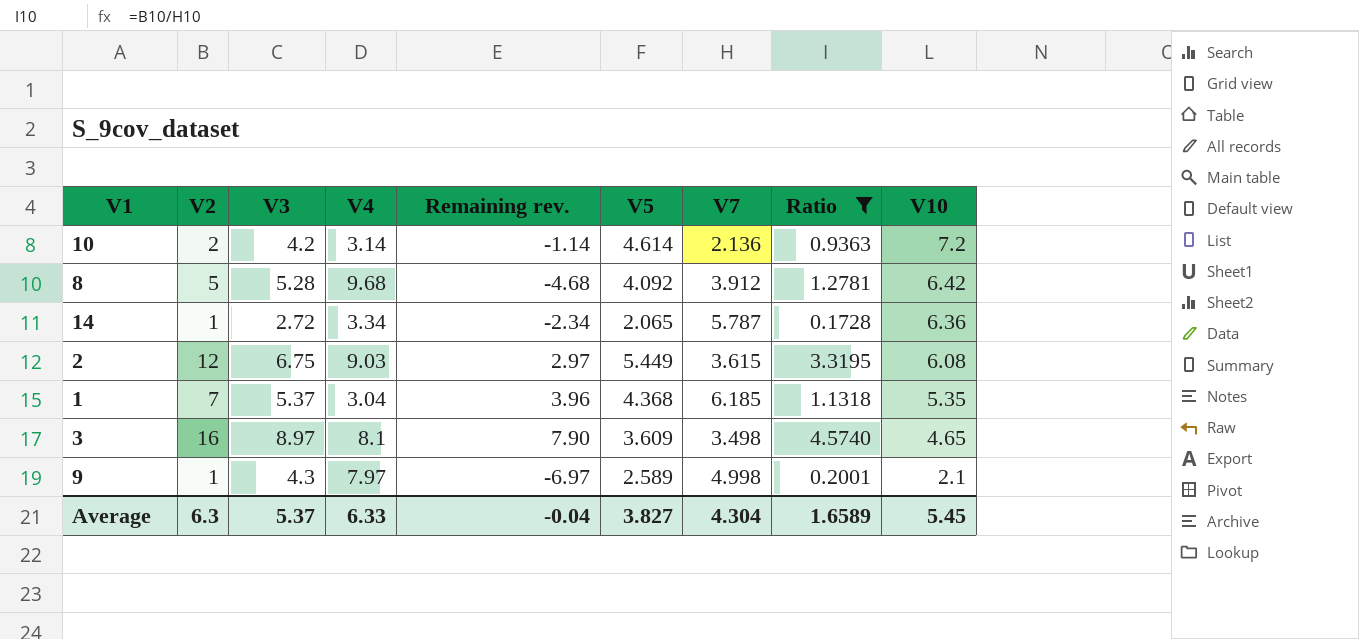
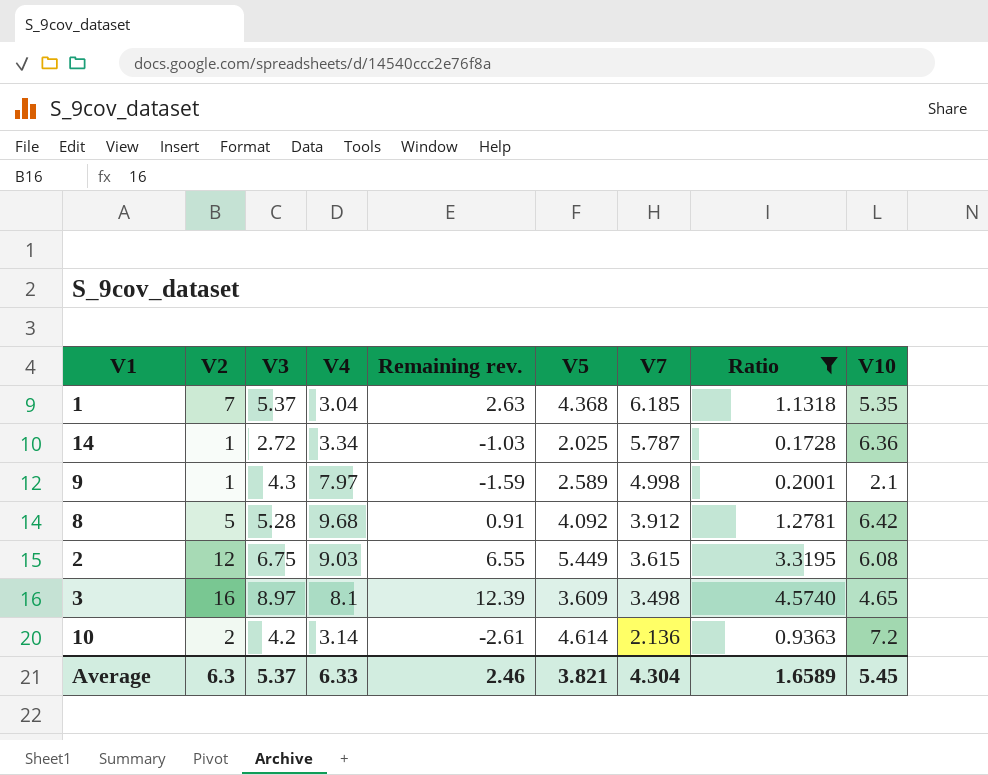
row order: V10 descending -> V7 descending
column Remaining rev. | formula: [V2] - [V4] -> [V2] - [V5]
14 | V5: 2.065 -> 2.025
Average | Remaining rev.: -0.04 -> 2.46
Average | V5: 3.827 -> 3.821

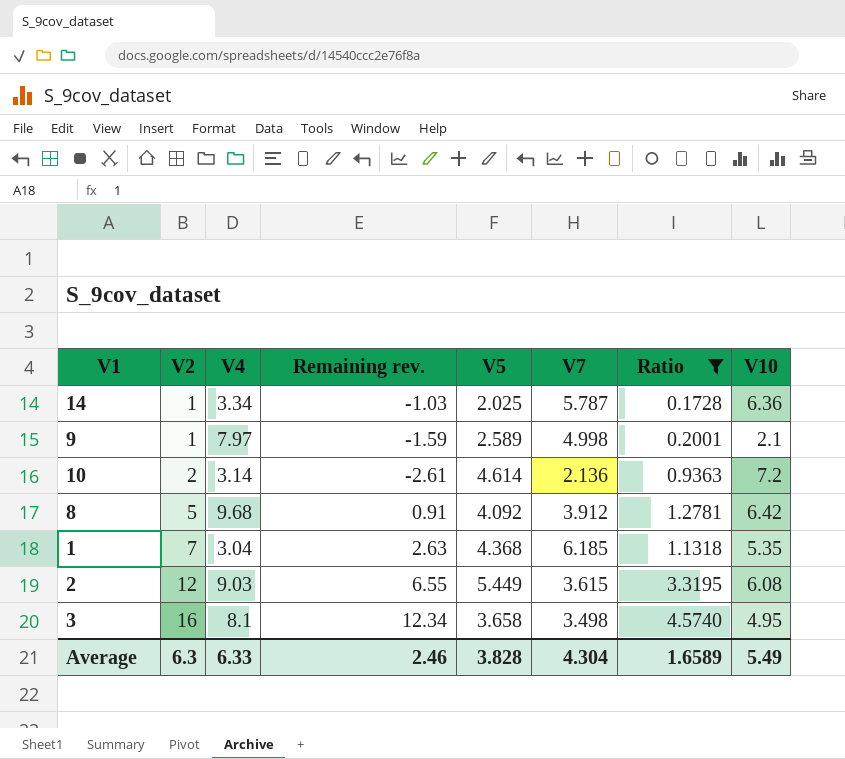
row order: V7 descending -> V2 ascending
column V3 | position: 3 -> none
3 | Remaining rev.: 12.39 -> 12.34
3 | V5: 3.609 -> 3.658
3 | V10: 4.65 -> 4.95
Average | V5: 3.821 -> 3.828
Average | V10: 5.45 -> 5.49

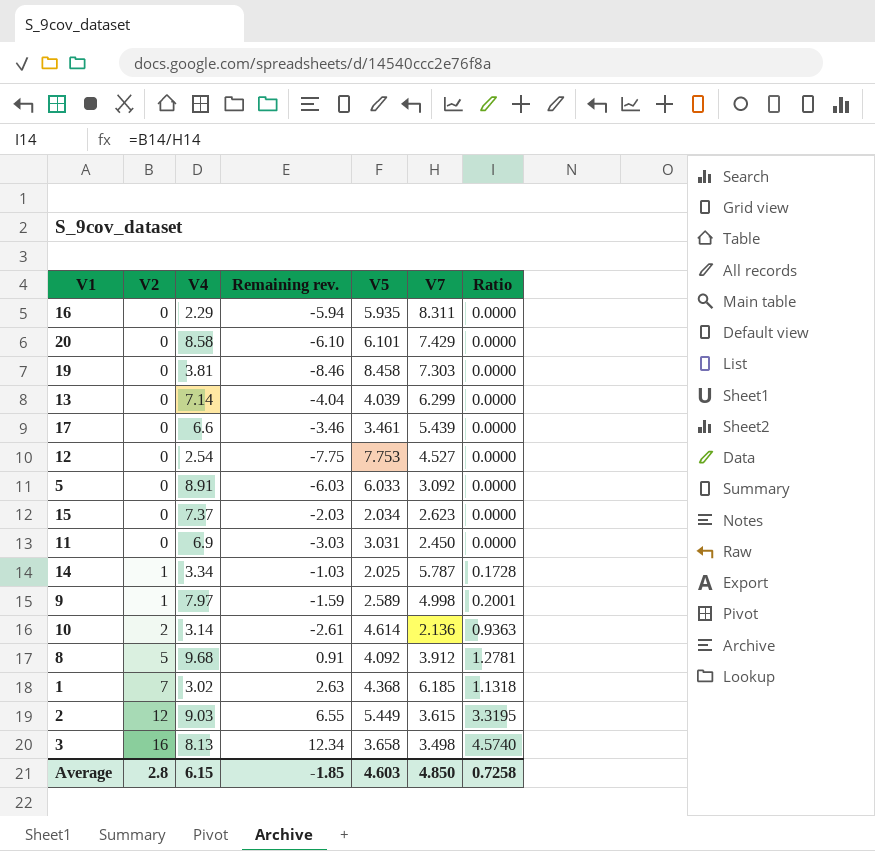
filter: Ratio != 0.0000 -> none
column V10 | position: 8 -> none
1 | V4: 3.04 -> 3.02
3 | V4: 8.1 -> 8.13
Average | V2: 6.3 -> 2.8
Average | V4: 6.33 -> 6.15
Average | Remaining rev.: 2.46 -> -1.85
Average | V5: 3.828 -> 4.603
Average | V7: 4.304 -> 4.850
Average | Ratio: 1.6589 -> 0.7258

